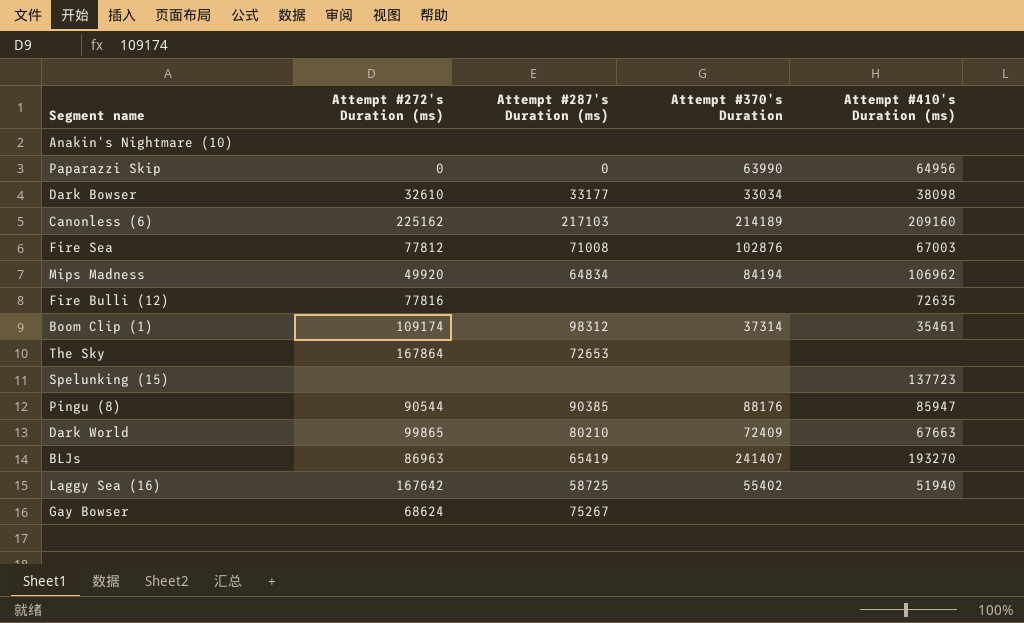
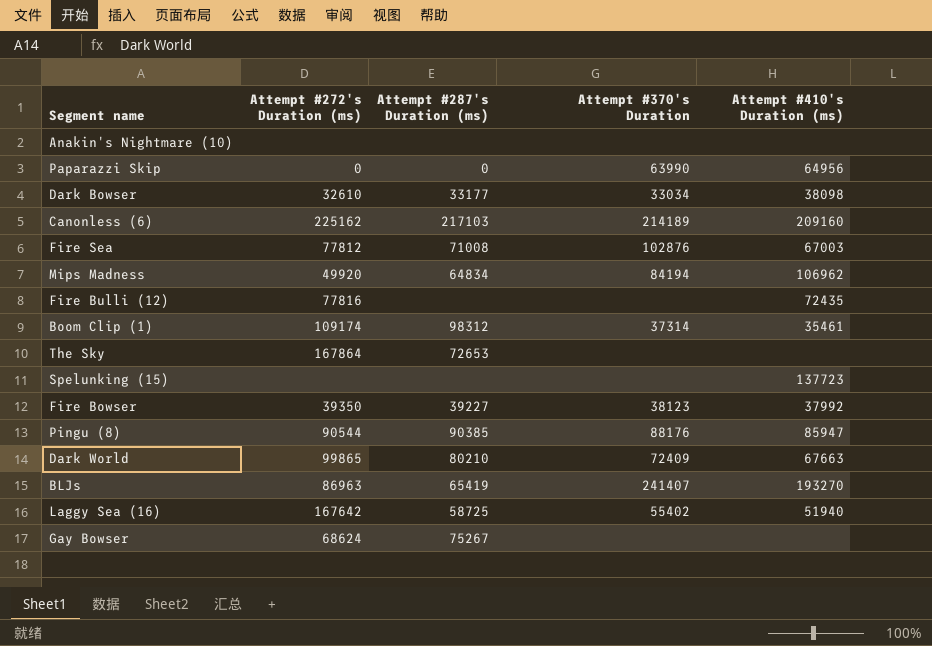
Fire Bulli (12) | Attempt #410's Duration (ms): 72635 -> 72435
row Fire Bowser: none -> 39350 | 39227 | 38123 | 37992

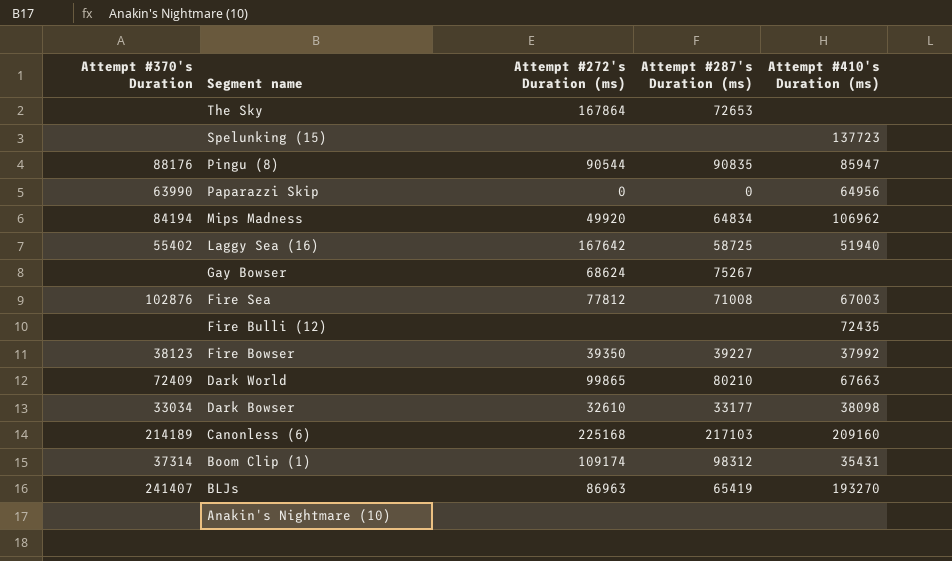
row order: none -> Segment name descending
column Attempt #370's Duration | position: 4 -> 1
Pingu (8) | Attempt #287's Duration (ms): 90385 -> 90835
Fire Bulli (12) | Attempt #272's Duration (ms): 77816 -> none
Canonless (6) | Attempt #272's Duration (ms): 225162 -> 225168
Boom Clip (1) | Attempt #410's Duration (ms): 35461 -> 35431

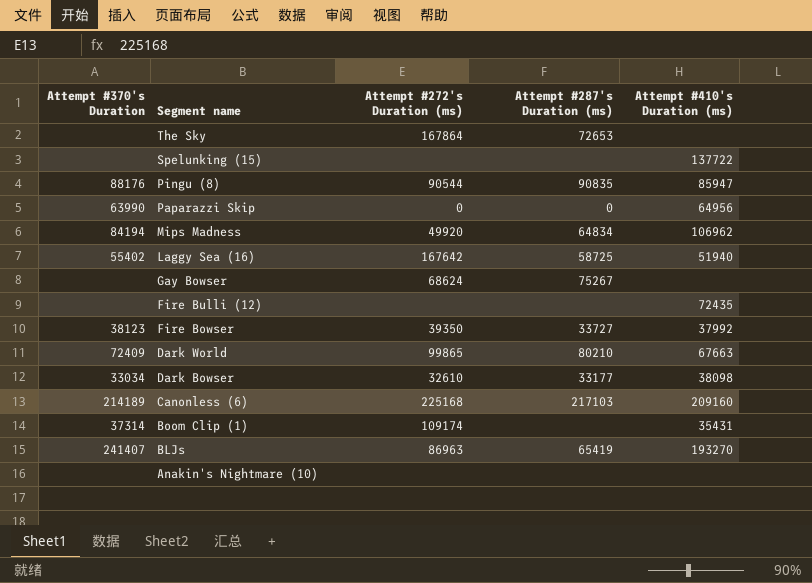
row Fire Sea: 102876 | 77812 | 71008 | 67003 -> none
Spelunking (15) | Attempt #410's Duration (ms): 137723 -> 137722
Fire Bowser | Attempt #287's Duration (ms): 39227 -> 33727
Boom Clip (1) | Attempt #287's Duration (ms): 98312 -> none

